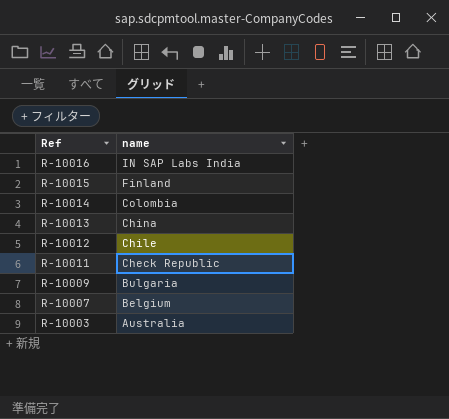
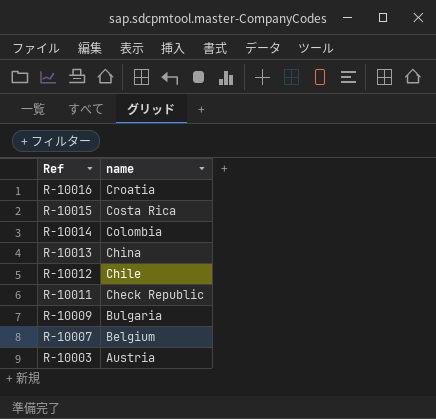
R-10016 | name: IN SAP Labs India -> Croatia
R-10015 | name: Finland -> Costa Rica
R-10003 | name: Australia -> Austria

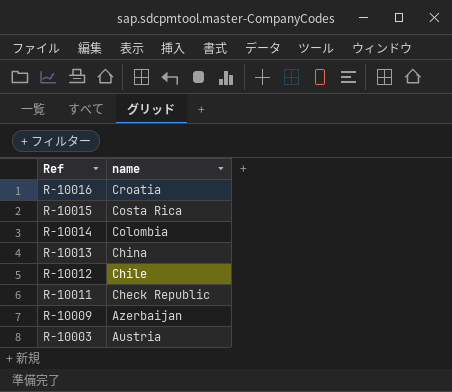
row R-10007: Belgium -> none
R-10009 | name: Bulgaria -> Azerbaijan

